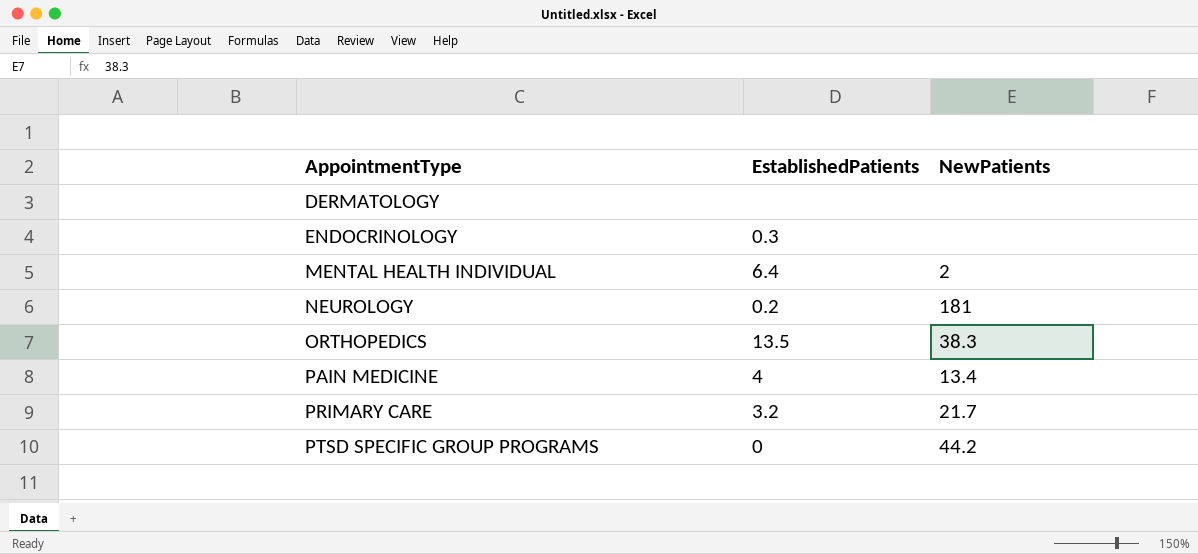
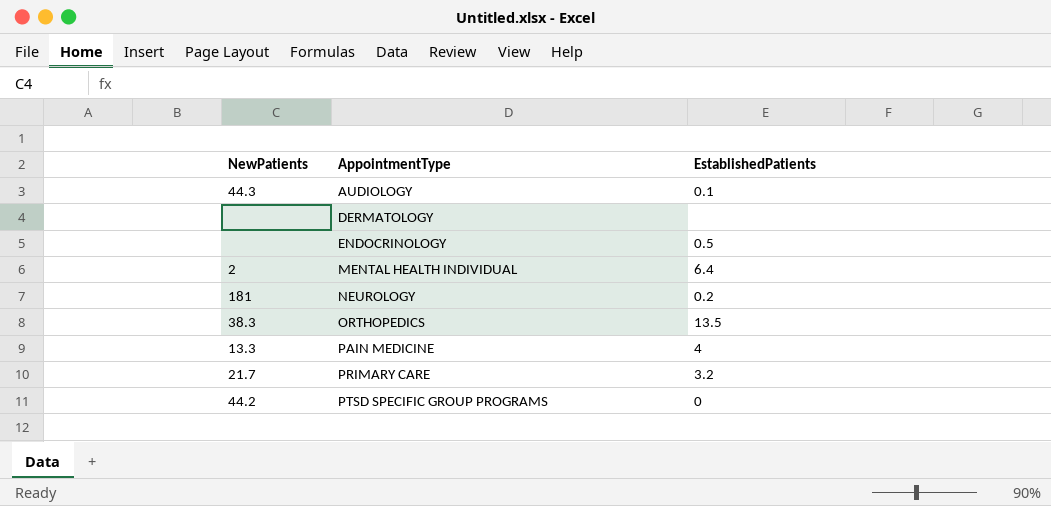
column NewPatients | position: 3 -> 1
row AUDIOLOGY: none -> 44.3 | 0.1
ENDOCRINOLOGY | EstablishedPatients: 0.3 -> 0.5
PAIN MEDICINE | NewPatients: 13.4 -> 13.3

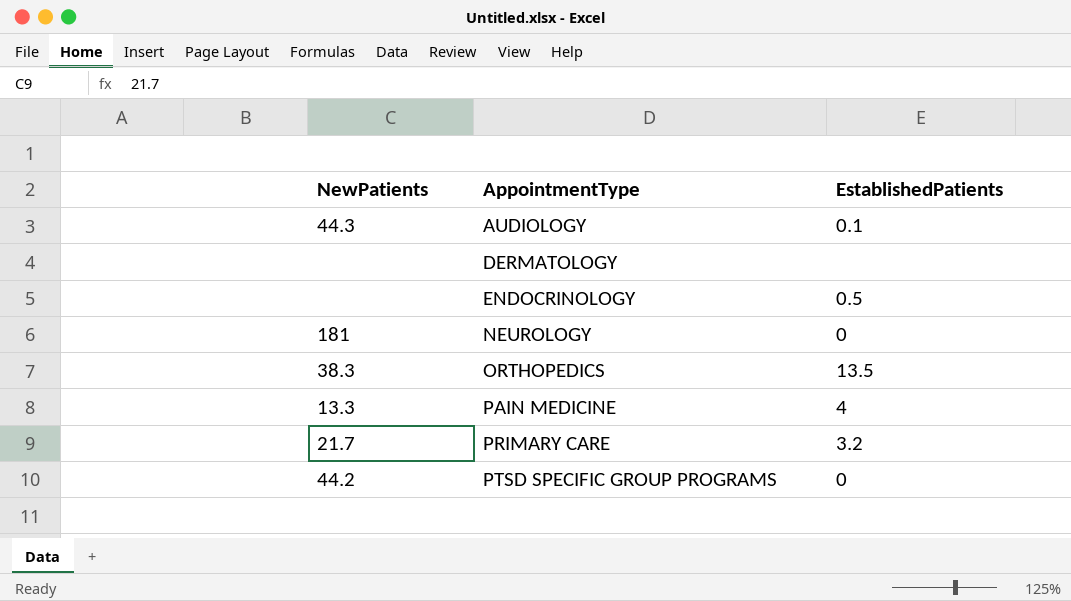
row MENTAL HEALTH INDIVIDUAL: 2 | 6.4 -> none
NEUROLOGY | EstablishedPatients: 0.2 -> 0

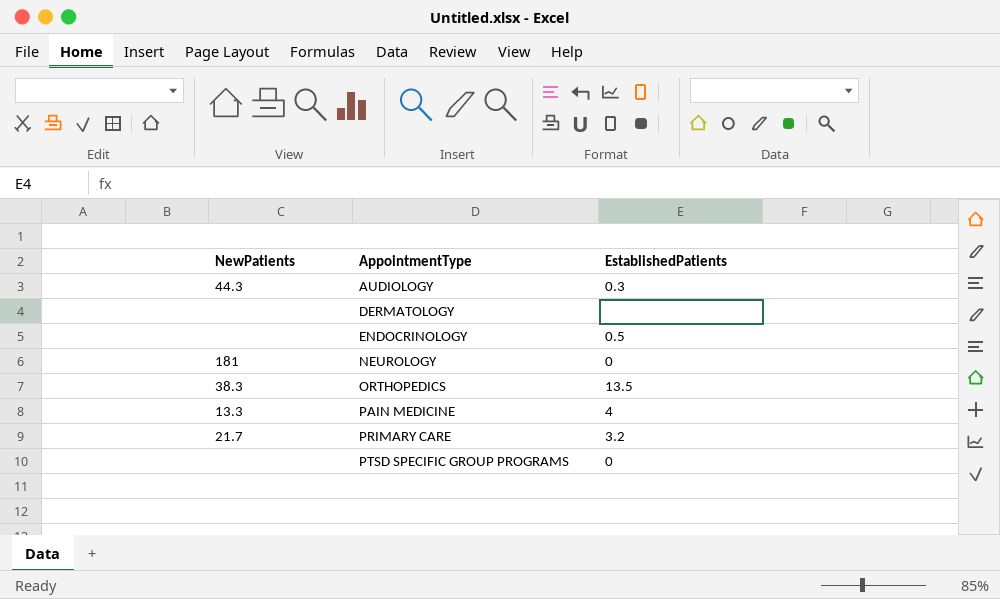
AUDIOLOGY | EstablishedPatients: 0.1 -> 0.3
PTSD SPECIFIC GROUP PROGRAMS | NewPatients: 44.2 -> none

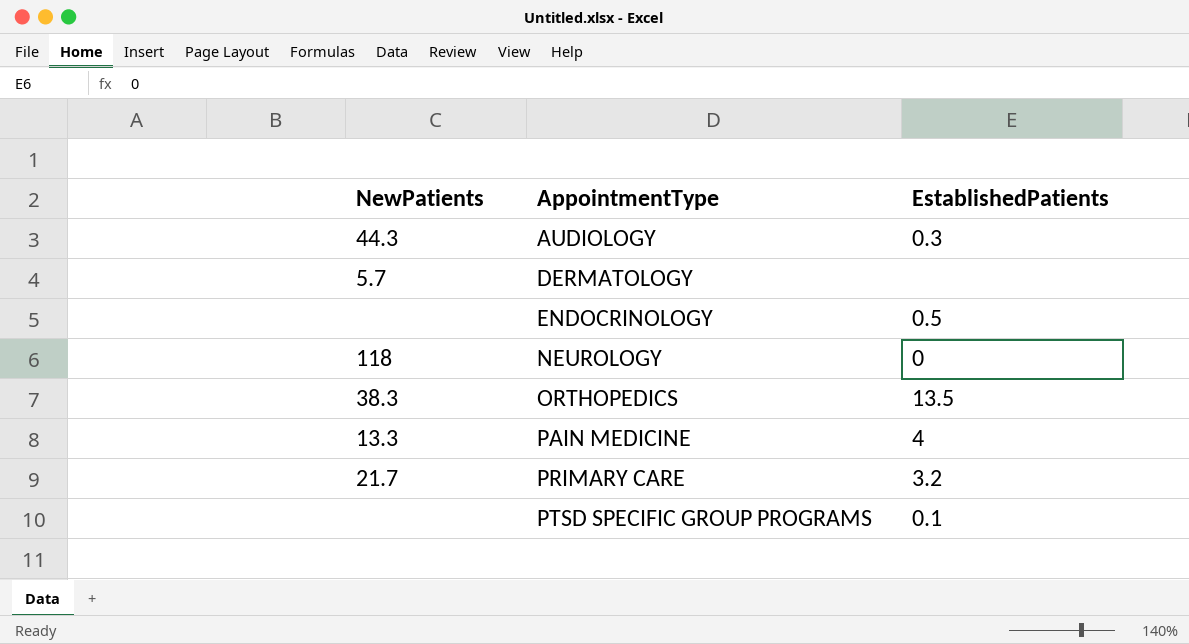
DERMATOLOGY | NewPatients: none -> 5.7
NEUROLOGY | NewPatients: 181 -> 118
PTSD SPECIFIC GROUP PROGRAMS | EstablishedPatients: 0 -> 0.1

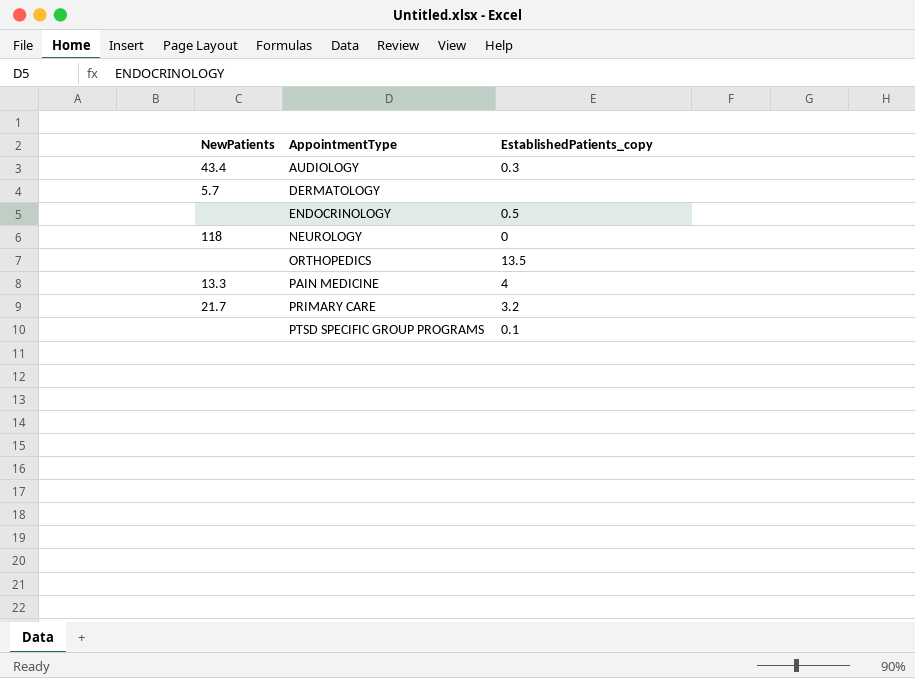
column name: EstablishedPatients -> EstablishedPatients_copy
AUDIOLOGY | NewPatients: 44.3 -> 43.4
ORTHOPEDICS | NewPatients: 38.3 -> none

